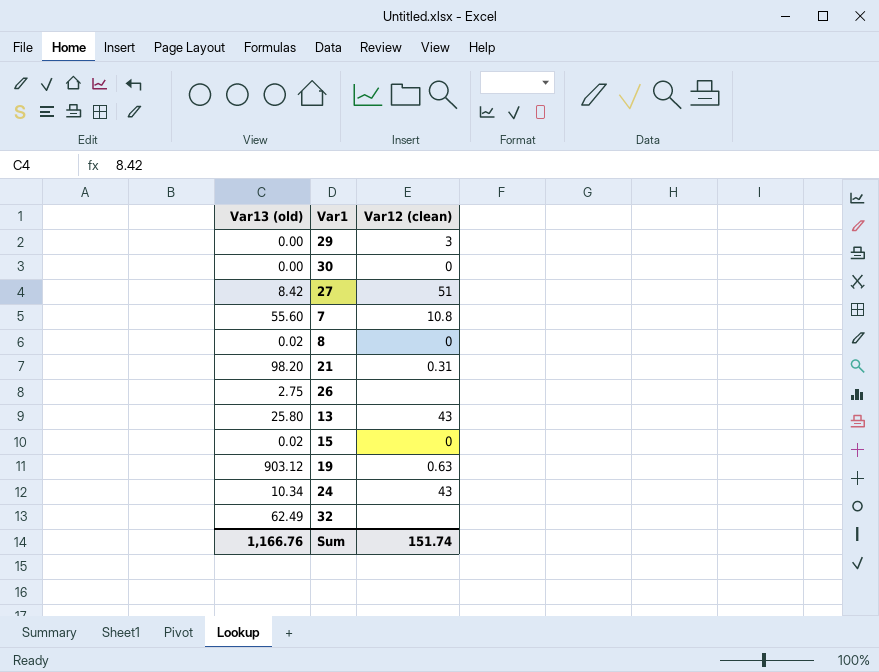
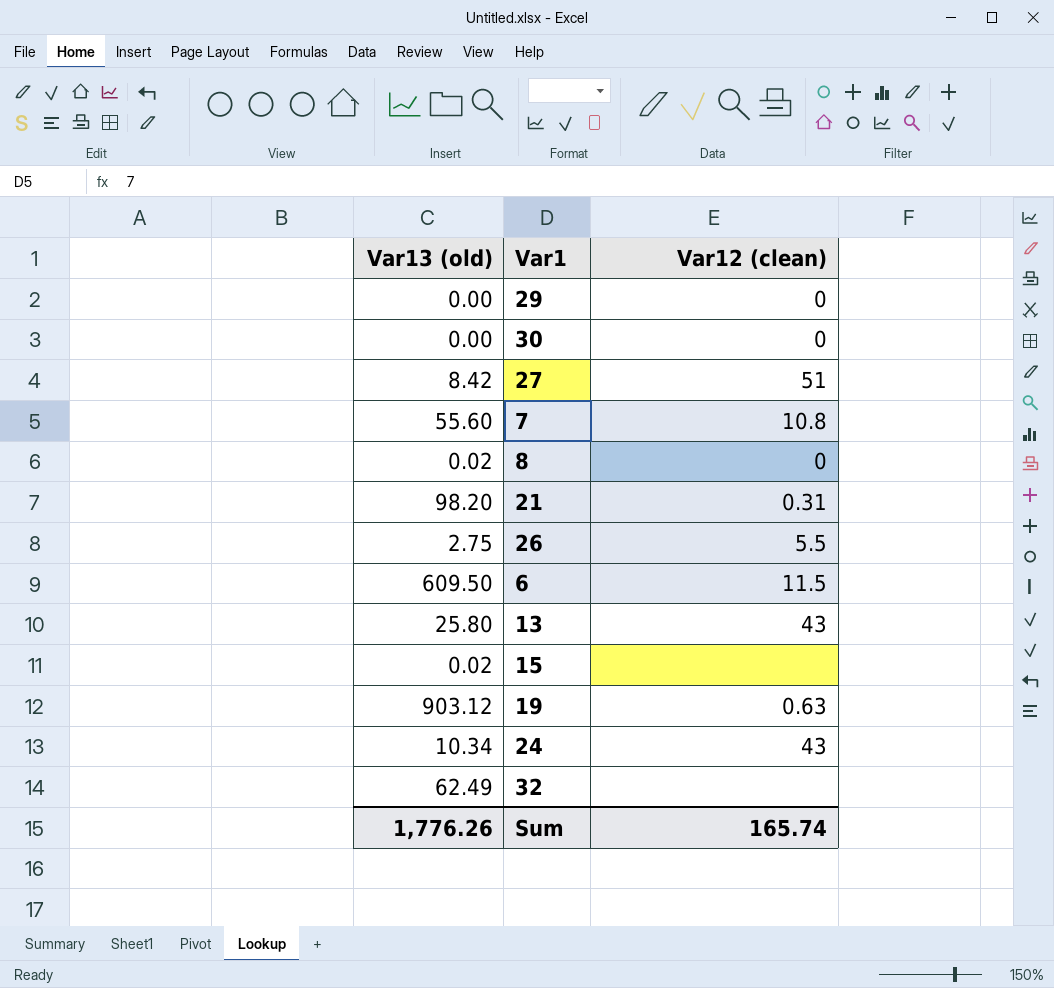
29 | Var12 (clean): 3 -> 0
26 | Var12 (clean): none -> 5.5
row 6: none -> 609.50 | 11.5
15 | Var12 (clean): 0 -> none
Sum | Var13 (old): 1,166.76 -> 1,776.26
Sum | Var12 (clean): 151.74 -> 165.74

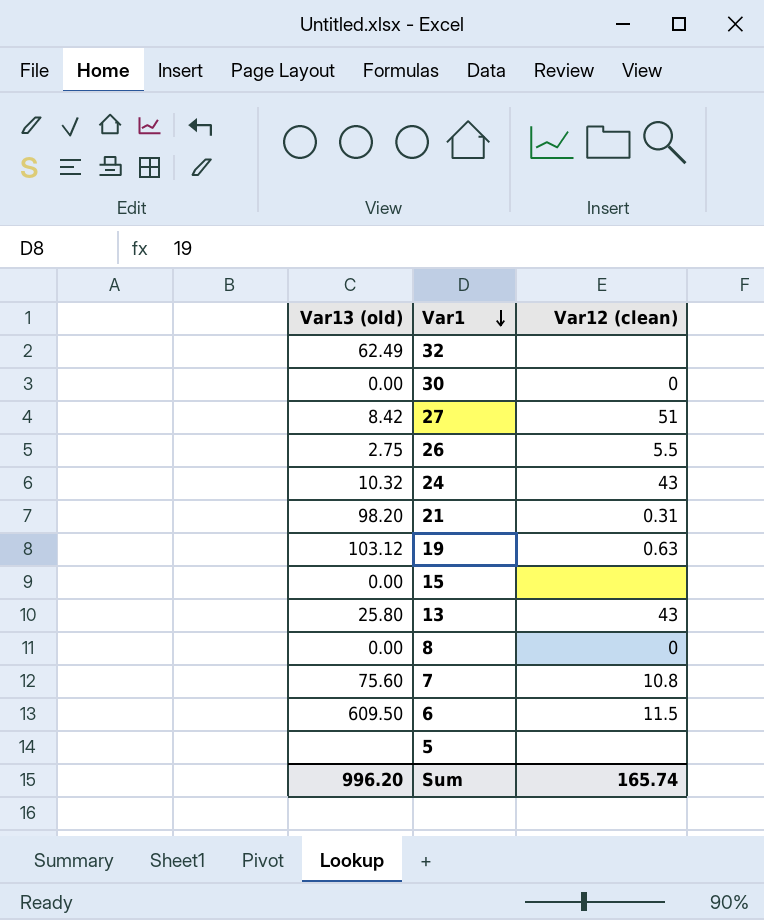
row order: none -> Var1 descending
row 29: 0.00 | 0 -> none
24 | Var13 (old): 10.34 -> 10.32
19 | Var13 (old): 903.12 -> 103.12
15 | Var13 (old): 0.02 -> 0.00
8 | Var13 (old): 0.02 -> 0.00
7 | Var13 (old): 55.60 -> 75.60
row 5: none -> none | none
Sum | Var13 (old): 1,776.26 -> 996.20

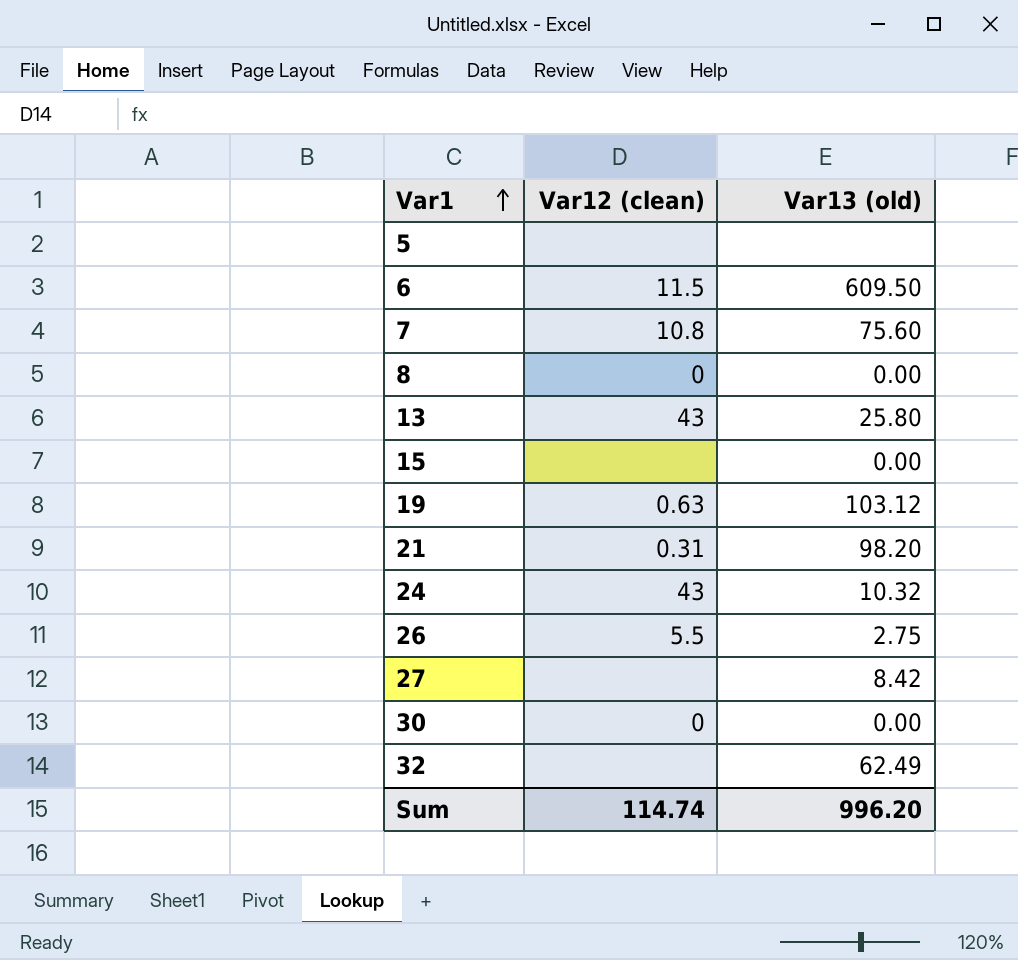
row order: Var1 descending -> Var1 ascending
column Var13 (old) | position: 1 -> 3
27 | Var12 (clean): 51 -> none
Sum | Var12 (clean): 165.74 -> 114.74

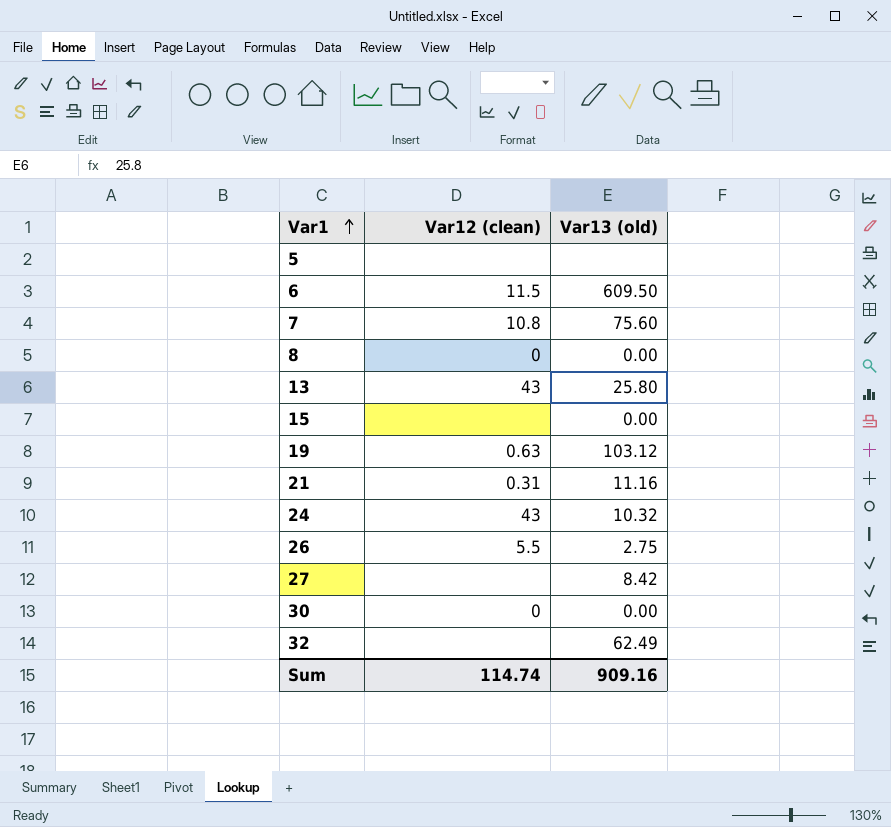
21 | Var13 (old): 98.20 -> 11.16
Sum | Var13 (old): 996.20 -> 909.16

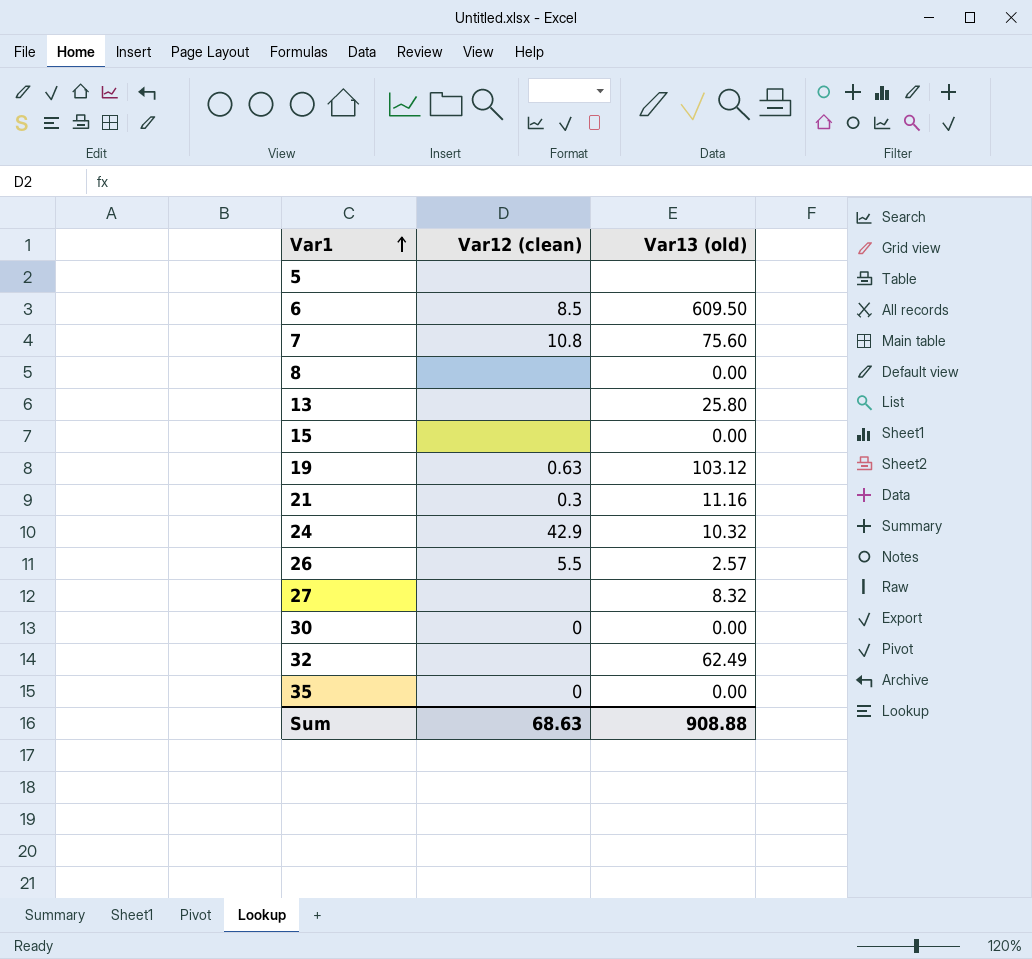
6 | Var12 (clean): 11.5 -> 8.5
8 | Var12 (clean): 0 -> none
13 | Var12 (clean): 43 -> none
21 | Var12 (clean): 0.31 -> 0.3
24 | Var12 (clean): 43 -> 42.9
26 | Var13 (old): 2.75 -> 2.57
27 | Var13 (old): 8.42 -> 8.32
row 35: none -> 0 | 0.00
Sum | Var12 (clean): 114.74 -> 68.63
Sum | Var13 (old): 909.16 -> 908.88

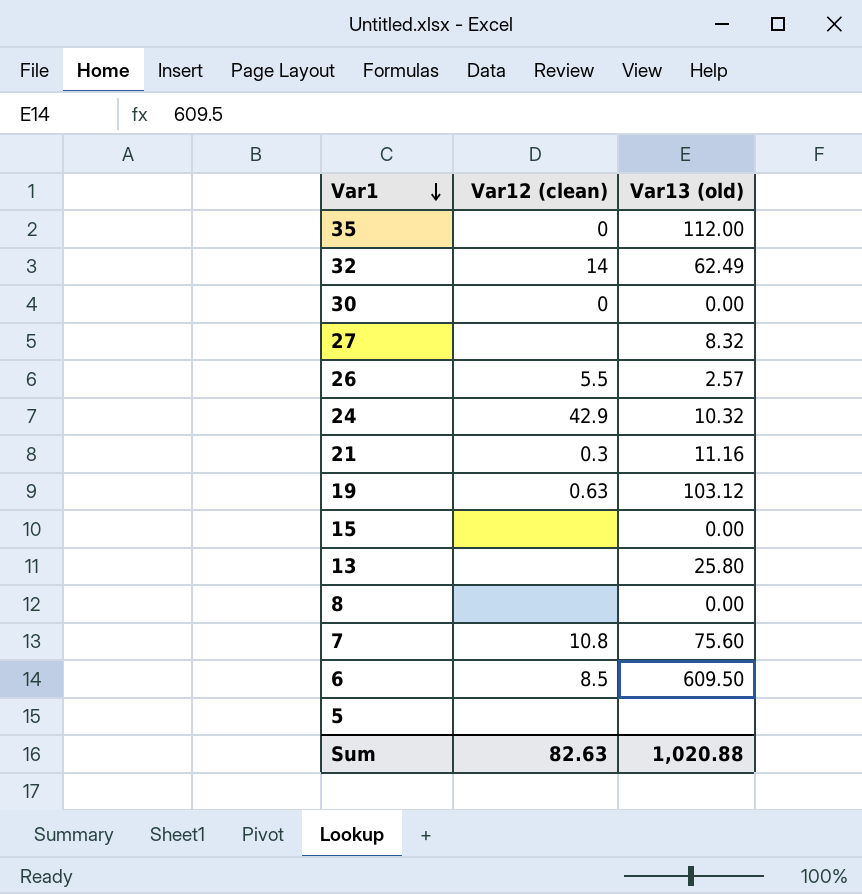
row order: Var1 ascending -> Var1 descending
35 | Var13 (old): 0.00 -> 112.00
32 | Var12 (clean): none -> 14
Sum | Var12 (clean): 68.63 -> 82.63
Sum | Var13 (old): 908.88 -> 1,020.88

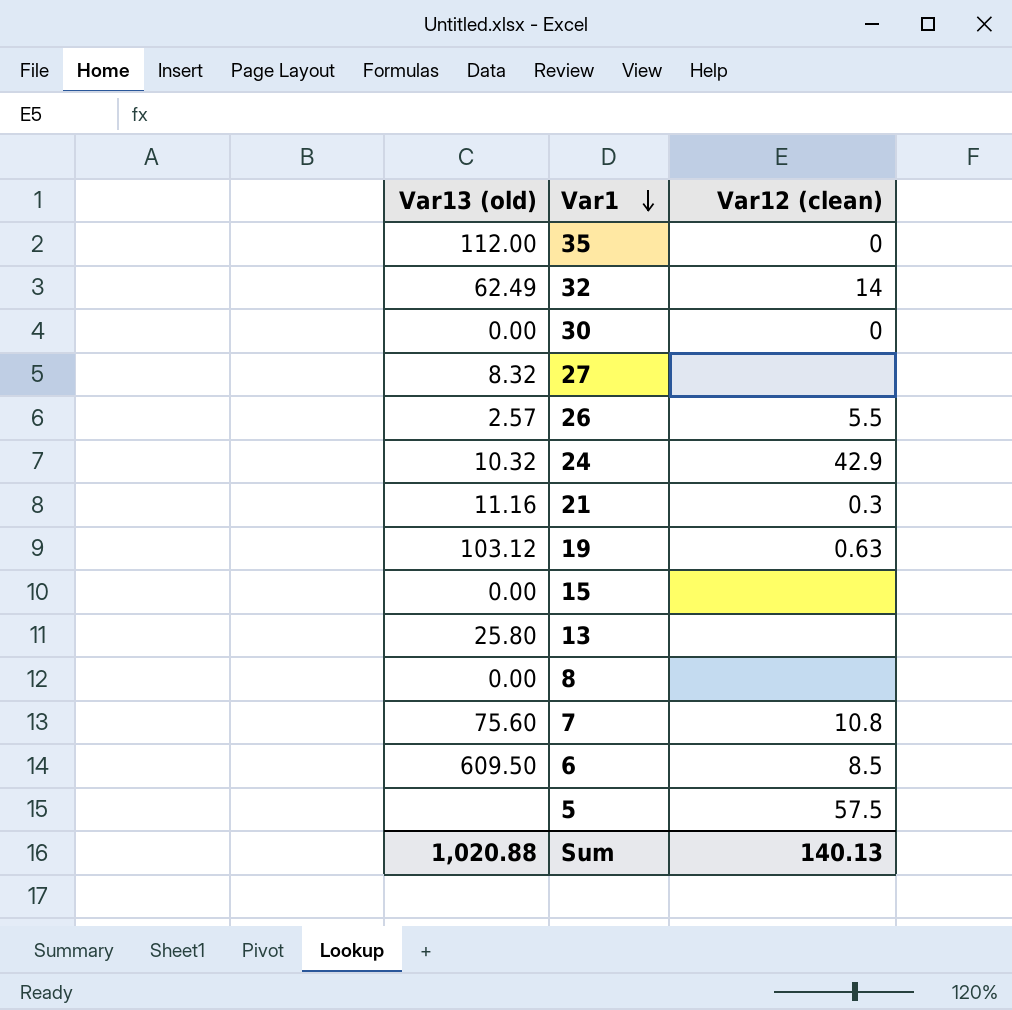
column Var13 (old) | position: 3 -> 1
5 | Var12 (clean): none -> 57.5
Sum | Var12 (clean): 82.63 -> 140.13

